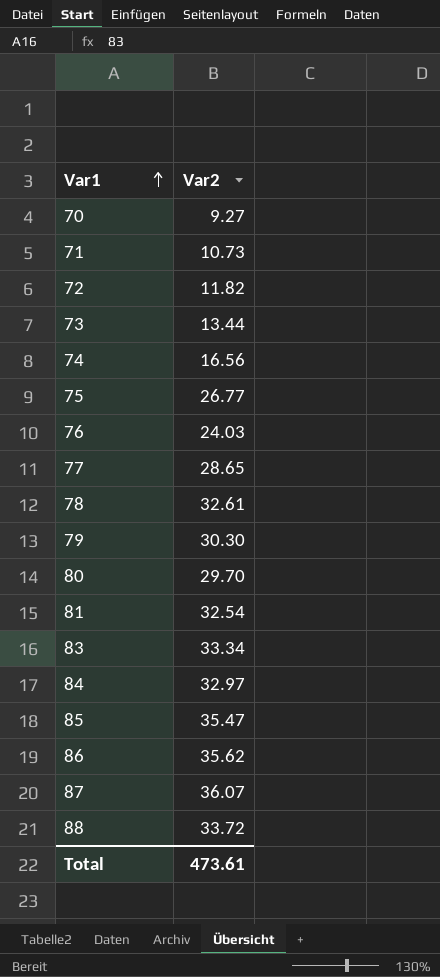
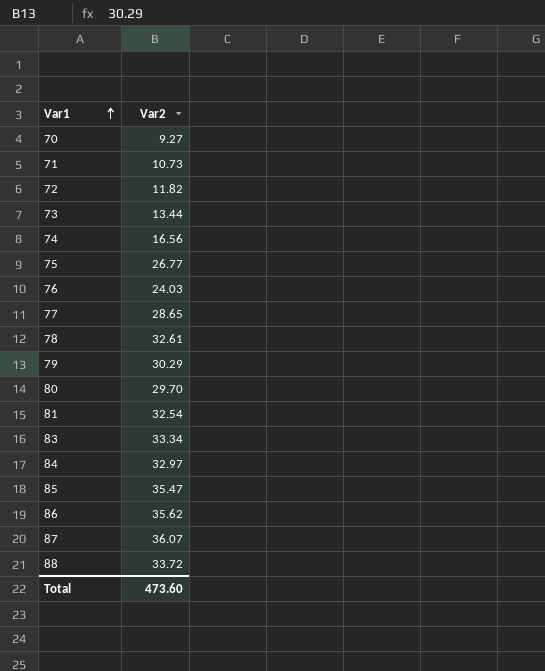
79 | Var2: 30.30 -> 30.29
Total | Var2: 473.61 -> 473.60

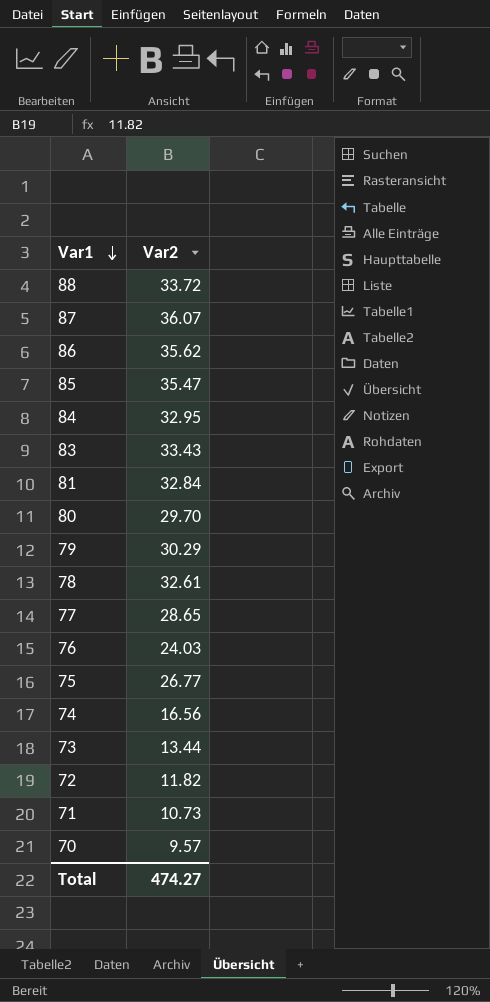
row order: Var1 ascending -> Var1 descending
84 | Var2: 32.97 -> 32.95
83 | Var2: 33.34 -> 33.43
81 | Var2: 32.54 -> 32.84
70 | Var2: 9.27 -> 9.57
Total | Var2: 473.60 -> 474.27

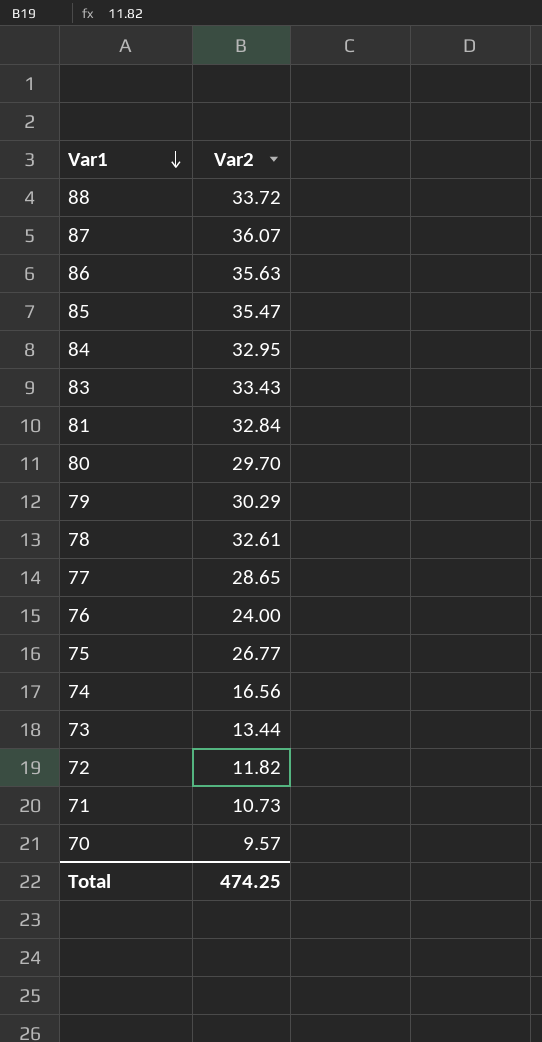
86 | Var2: 35.62 -> 35.63
76 | Var2: 24.03 -> 24.00
Total | Var2: 474.27 -> 474.25

